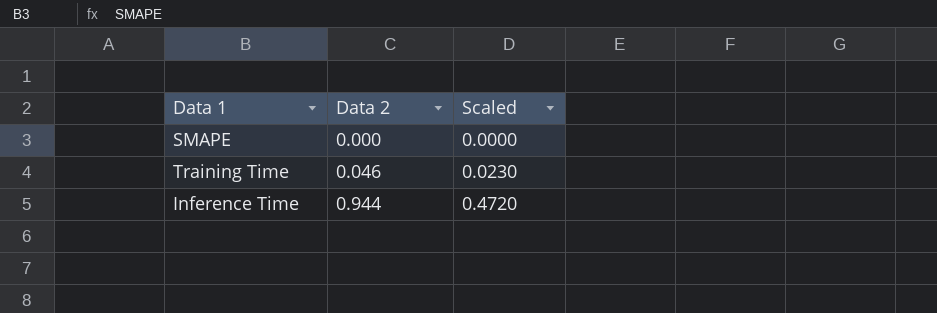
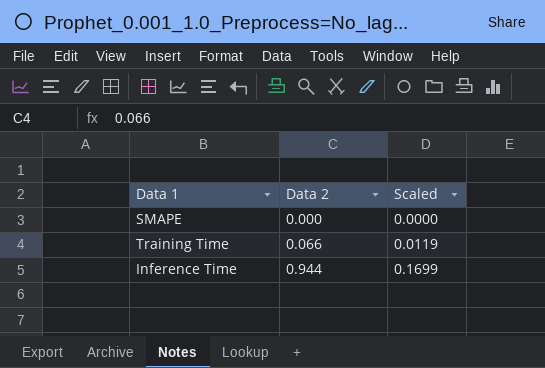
column Scaled | formula: [Data 2] * 0.5 -> [Data 2] * 0.18
Training Time | Data 2: 0.046 -> 0.066

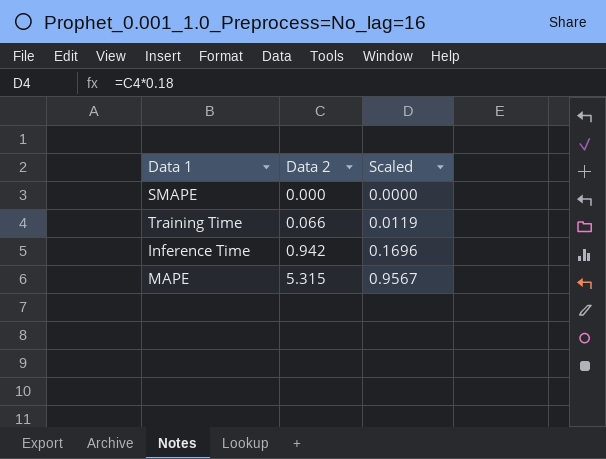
Inference Time | Data 2: 0.944 -> 0.942
Inference Time | Scaled: 0.1699 -> 0.1696
row MAPE: none -> 5.315 | 0.9567

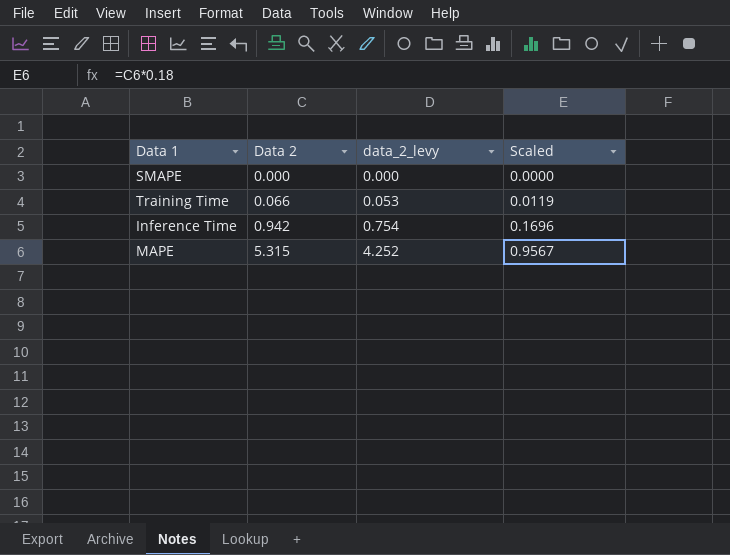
column data_2_levy | formula: none -> [Data 2] * 0.8

